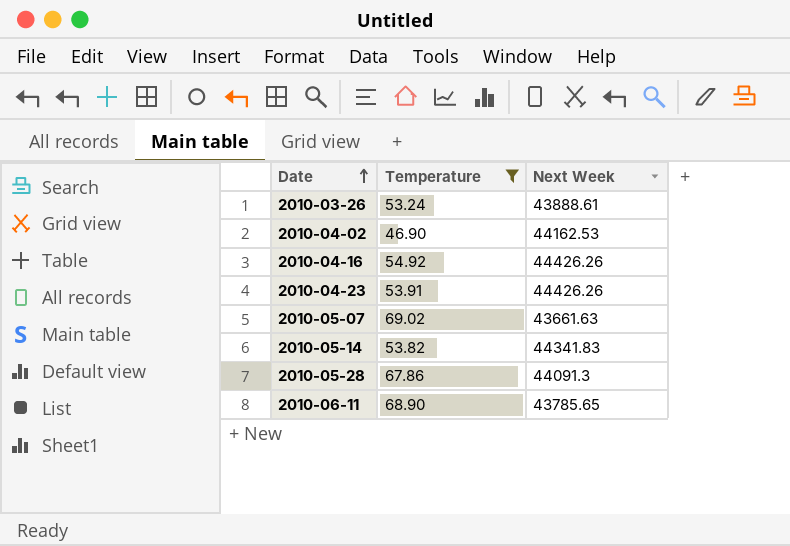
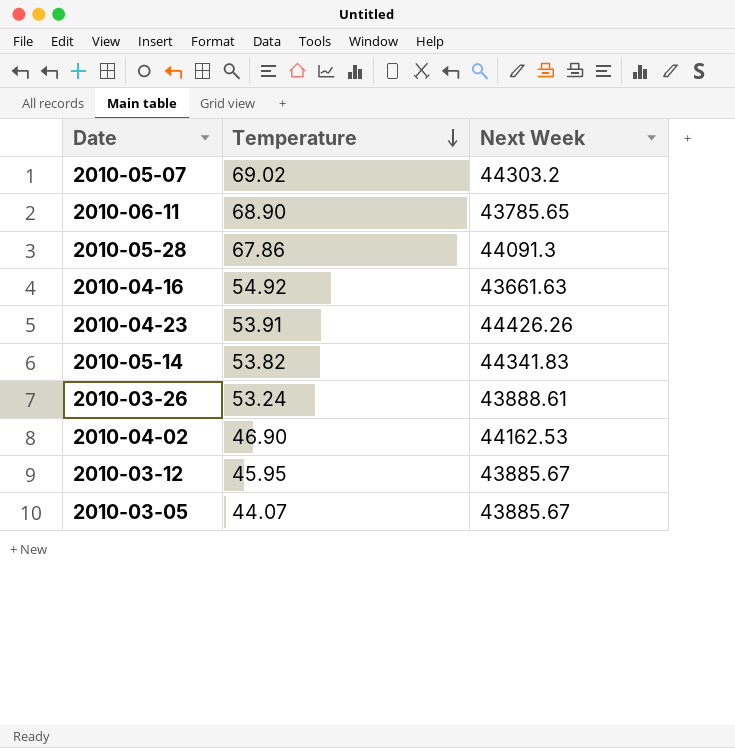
filter: Temperature >= 46.90 -> none
row order: Date ascending -> Temperature descending
2010-05-07 | Next Week: 43661.63 -> 44303.2
2010-04-16 | Next Week: 44426.26 -> 43661.63

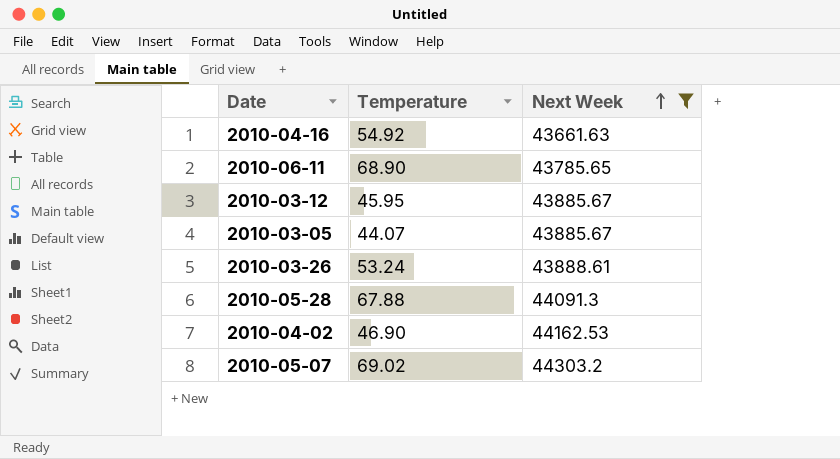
filter: none -> Next Week <= 44303.2
row order: Temperature descending -> Next Week ascending
2010-05-28 | Temperature: 67.86 -> 67.88

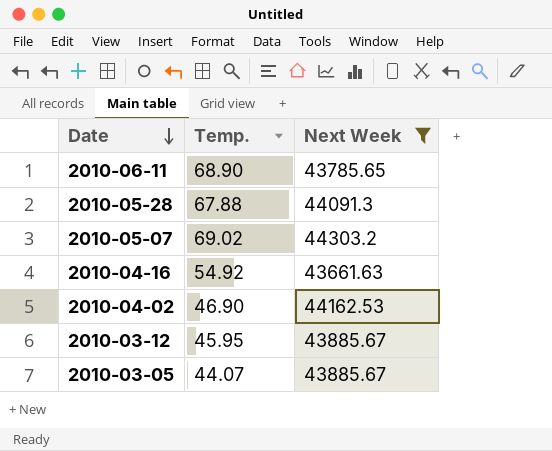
row order: Next Week ascending -> Date descending
column name: Temperature -> Temp.
row 2010-03-26: 53.24 | 43888.61 -> none

